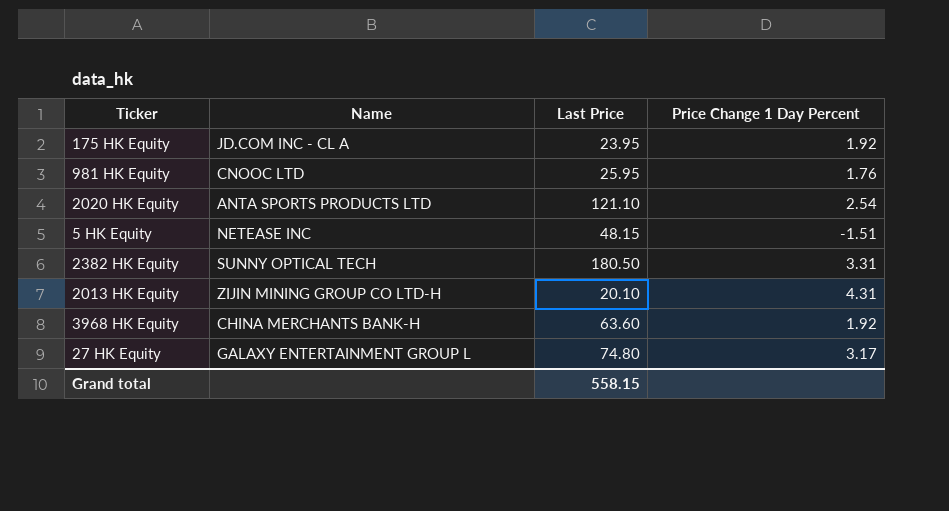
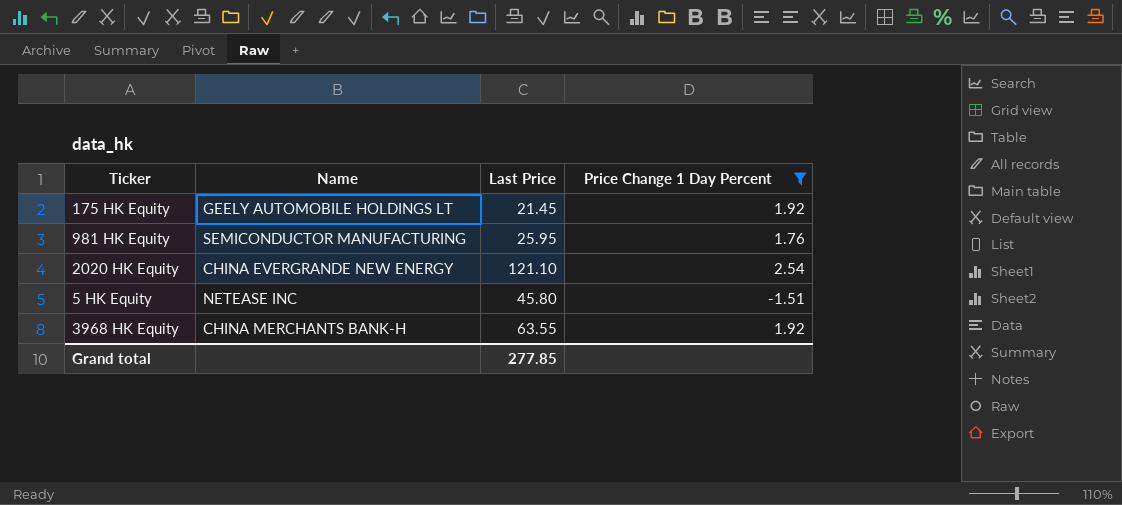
filter: none -> Price Change 1 Day Percent <= 2.54
175 HK Equity | Name: JD.COM INC - CL A -> GEELY AUTOMOBILE HOLDINGS LT
175 HK Equity | Last Price: 23.95 -> 21.45
981 HK Equity | Name: CNOOC LTD -> SEMICONDUCTOR MANUFACTURING
2020 HK Equity | Name: ANTA SPORTS PRODUCTS LTD -> CHINA EVERGRANDE NEW ENERGY
5 HK Equity | Last Price: 48.15 -> 45.80
3968 HK Equity | Last Price: 63.60 -> 63.55
Grand total | Last Price: 558.15 -> 277.85

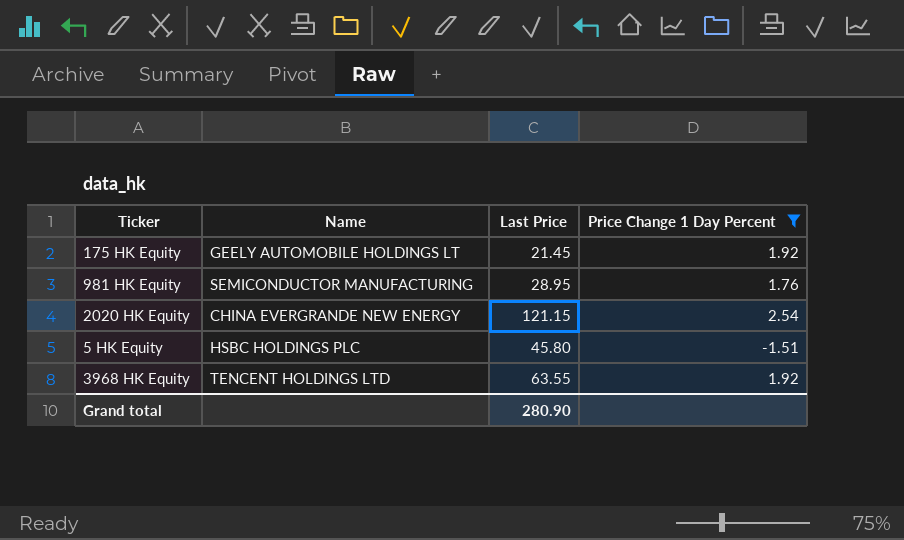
981 HK Equity | Last Price: 25.95 -> 28.95
2020 HK Equity | Last Price: 121.10 -> 121.15
5 HK Equity | Name: NETEASE INC -> HSBC HOLDINGS PLC
3968 HK Equity | Name: CHINA MERCHANTS BANK-H -> TENCENT HOLDINGS LTD
Grand total | Last Price: 277.85 -> 280.90

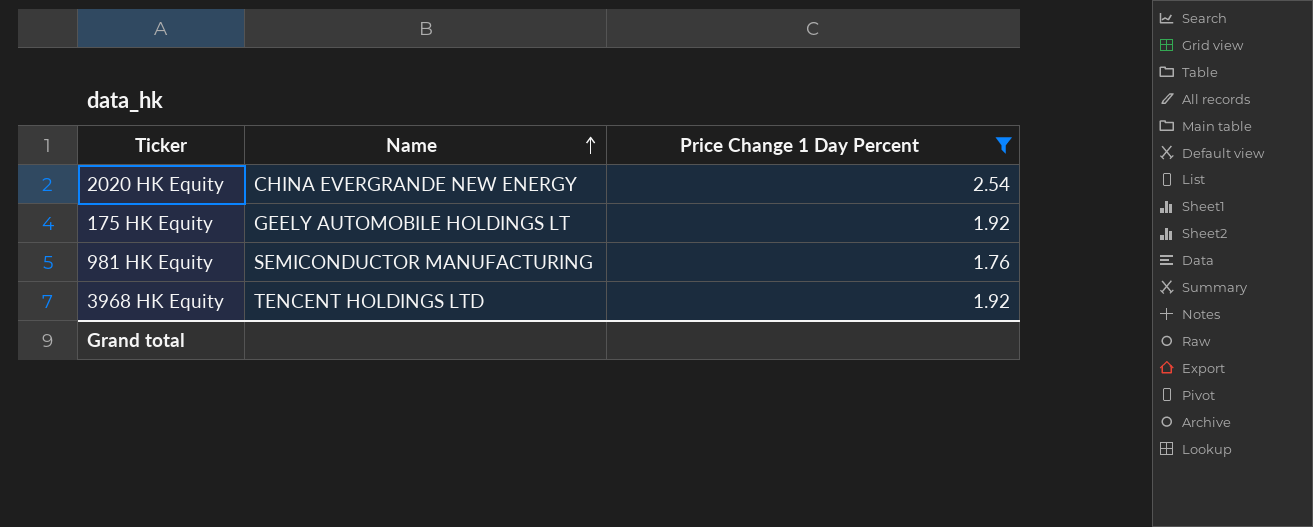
row order: none -> Name ascending
column Last Price | position: 3 -> none
row 5 HK Equity: HSBC HOLDINGS PLC | 45.80 | -1.51 -> none

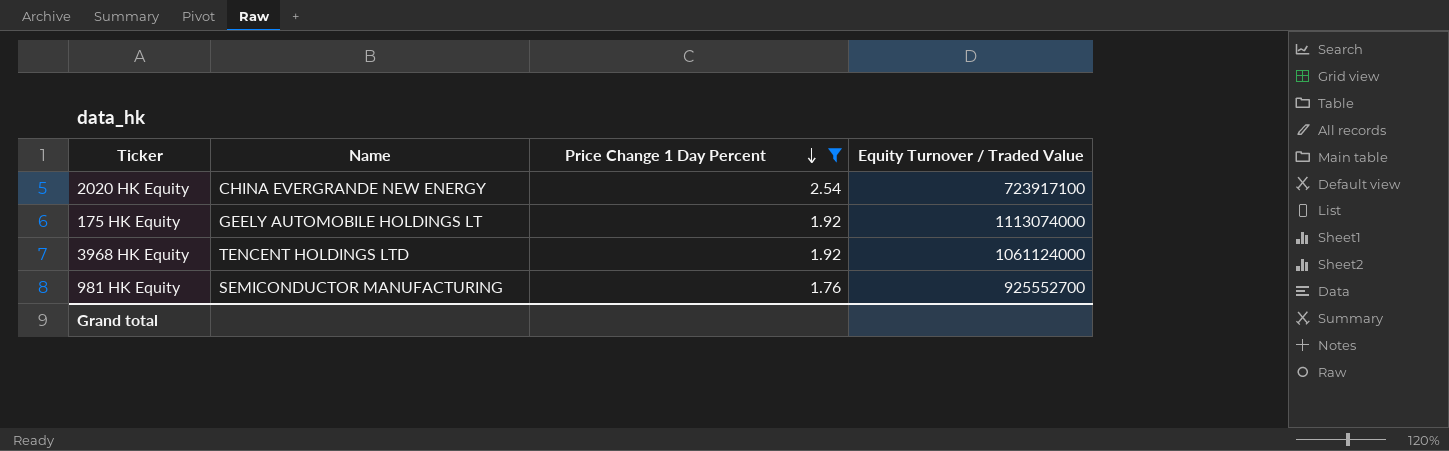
row order: Name ascending -> Price Change 1 Day Percent descending
column Equity Turnover / Traded Value | position: none -> 4

